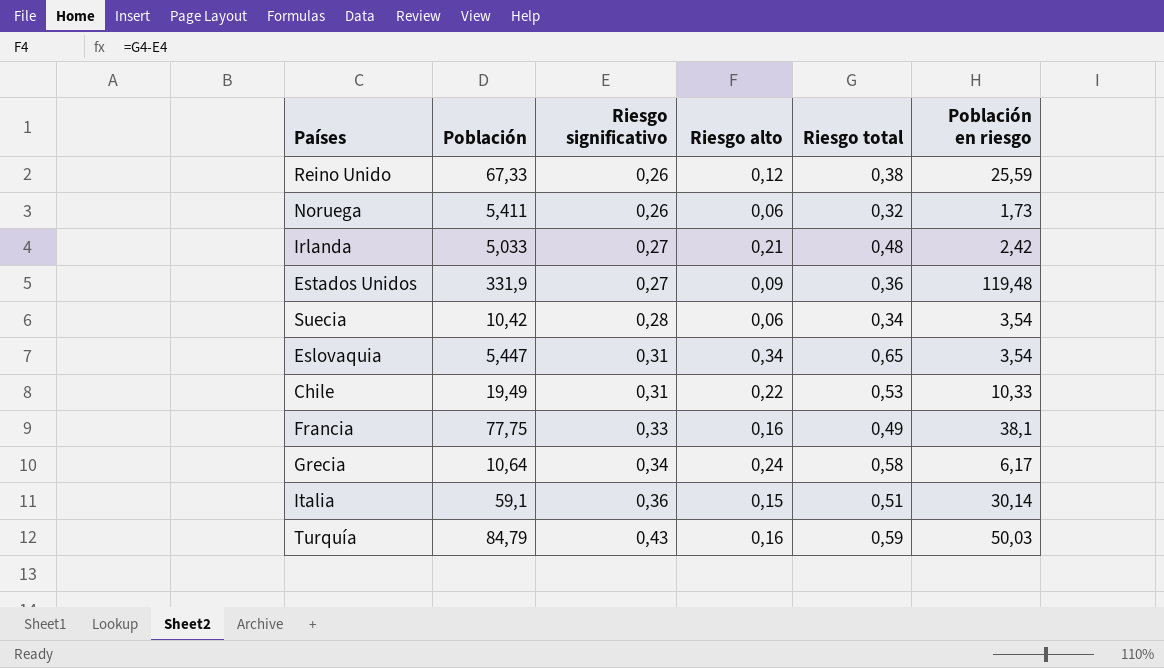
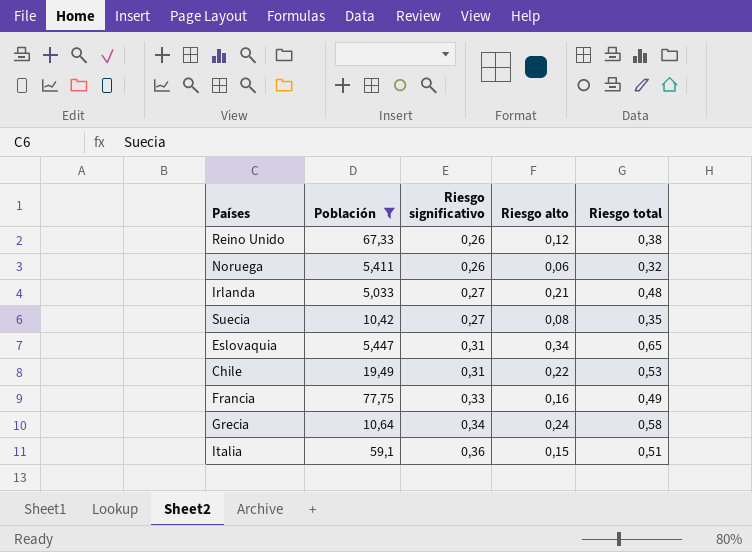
filter: none -> Población <= 77,75
column Población en riesgo | formula: [Población] * [Riesgo total] -> none
Suecia | Riesgo significativo: 0,28 -> 0,27
Suecia | Riesgo alto: 0,06 -> 0,08
Suecia | Riesgo total: 0,34 -> 0,35

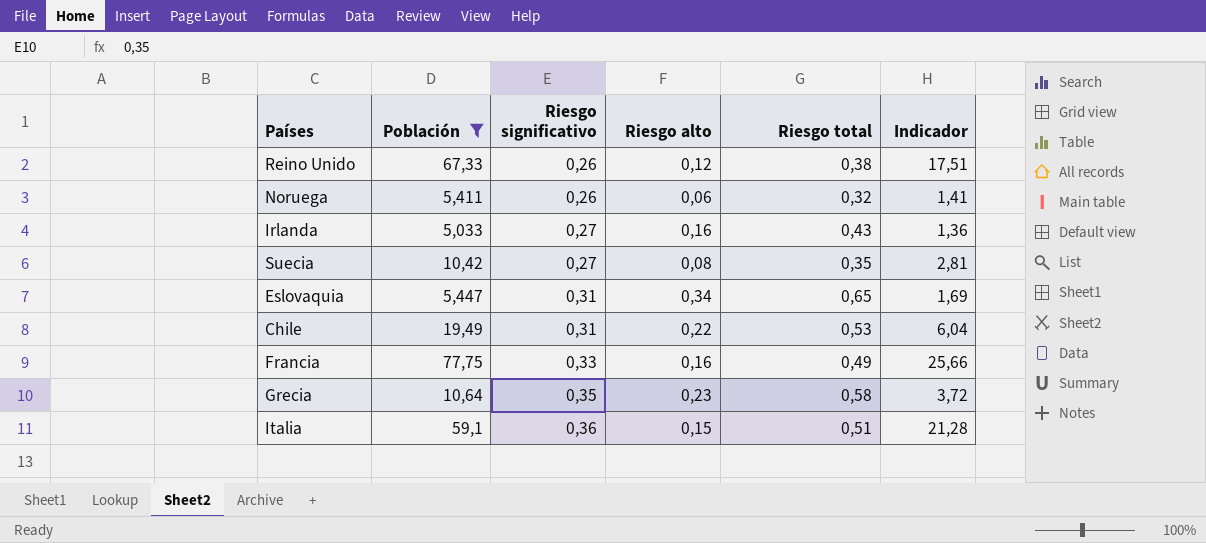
column Indicador | formula: none -> [Población] * [Riesgo significativo]
Irlanda | Riesgo alto: 0,21 -> 0,16
Irlanda | Riesgo total: 0,48 -> 0,43
Grecia | Riesgo significativo: 0,34 -> 0,35
Grecia | Riesgo alto: 0,24 -> 0,23

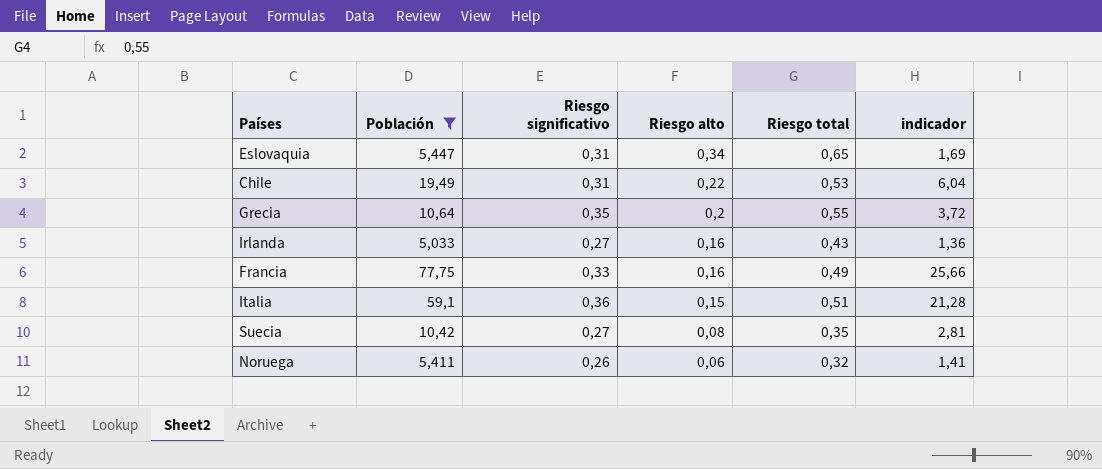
row order: Riesgo significativo ascending -> Riesgo alto descending
column name: Indicador -> indicador
row Reino Unido: 67,33 | 0,26 | 0,12 | 0,38 | 17,51 -> none
Grecia | Riesgo alto: 0,23 -> 0,2
Grecia | Riesgo total: 0,58 -> 0,55

